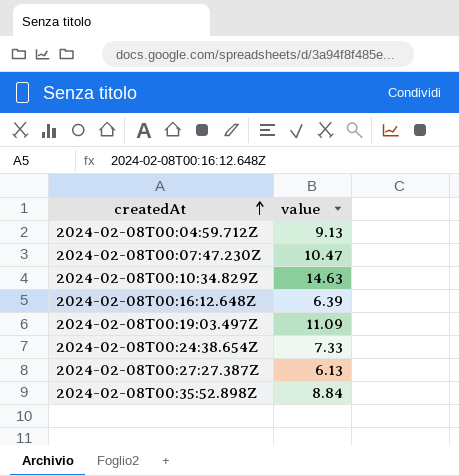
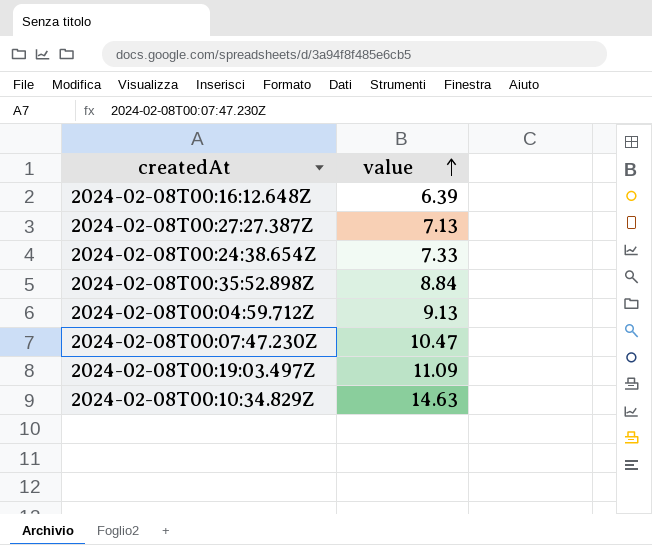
row order: createdAt ascending -> value ascending
2024-02-08T00:27:27.387Z | value: 6.13 -> 7.13

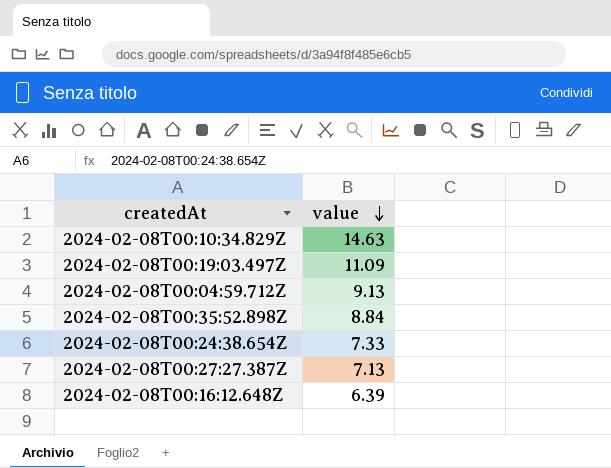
row order: value ascending -> value descending
row 2024-02-08T00:07:47.230Z: 10.47 -> none

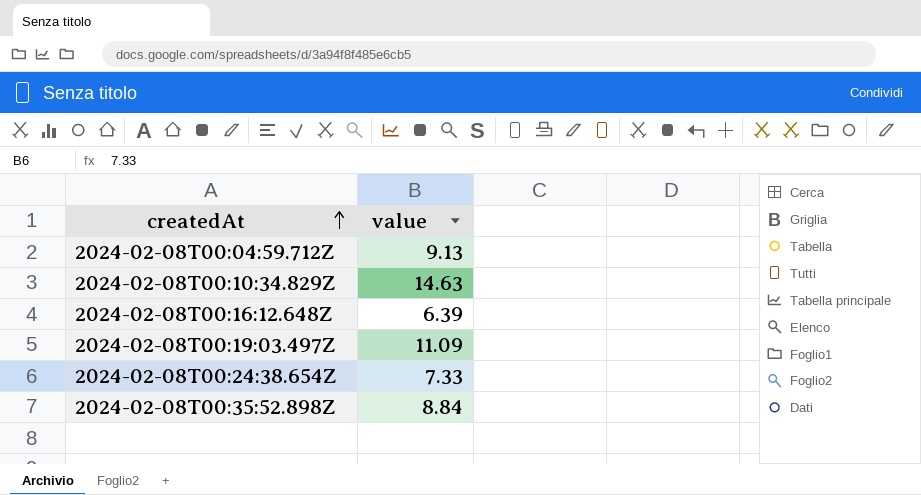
row order: value descending -> createdAt ascending
row 2024-02-08T00:27:27.387Z: 7.13 -> none

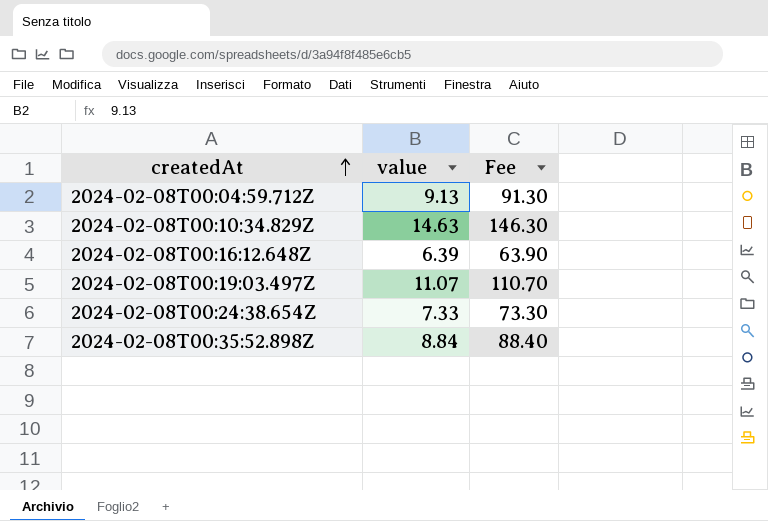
column Fee | formula: none -> [value] * 10
2024-02-08T00:19:03.497Z | value: 11.09 -> 11.07

